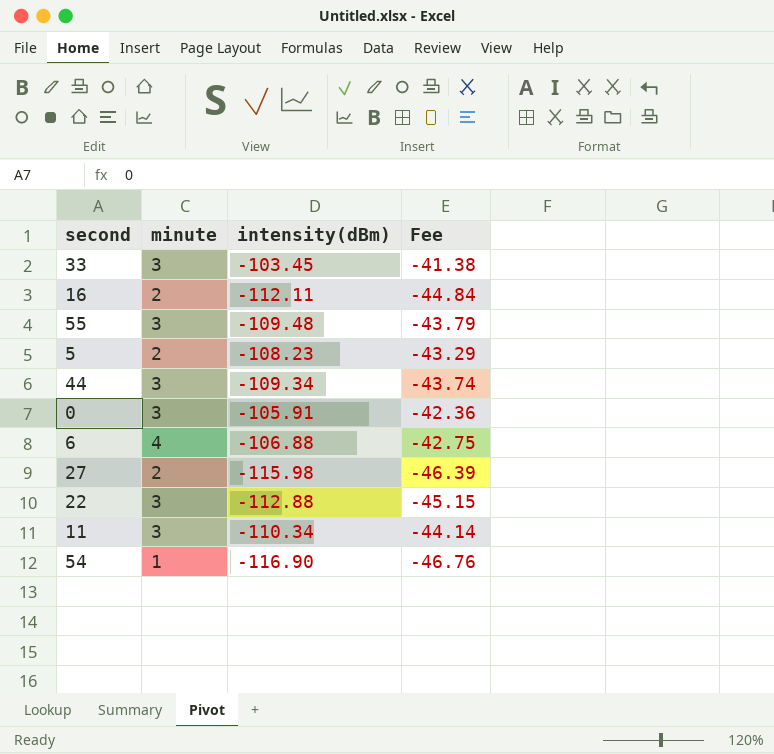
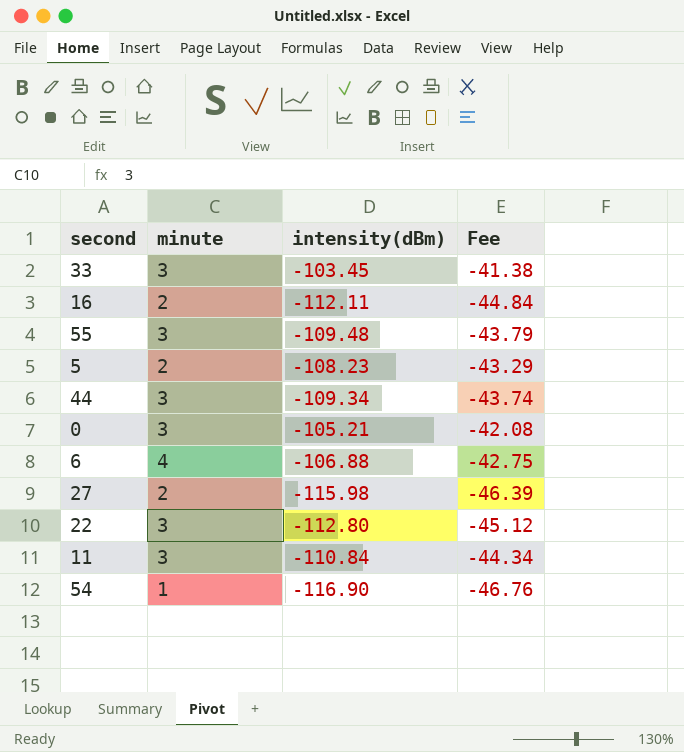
0 | intensity(dBm): -105.91 -> -105.21
0 | Fee: -42.36 -> -42.08
22 | intensity(dBm): -112.88 -> -112.80
22 | Fee: -45.15 -> -45.12
11 | intensity(dBm): -110.34 -> -110.84
11 | Fee: -44.14 -> -44.34

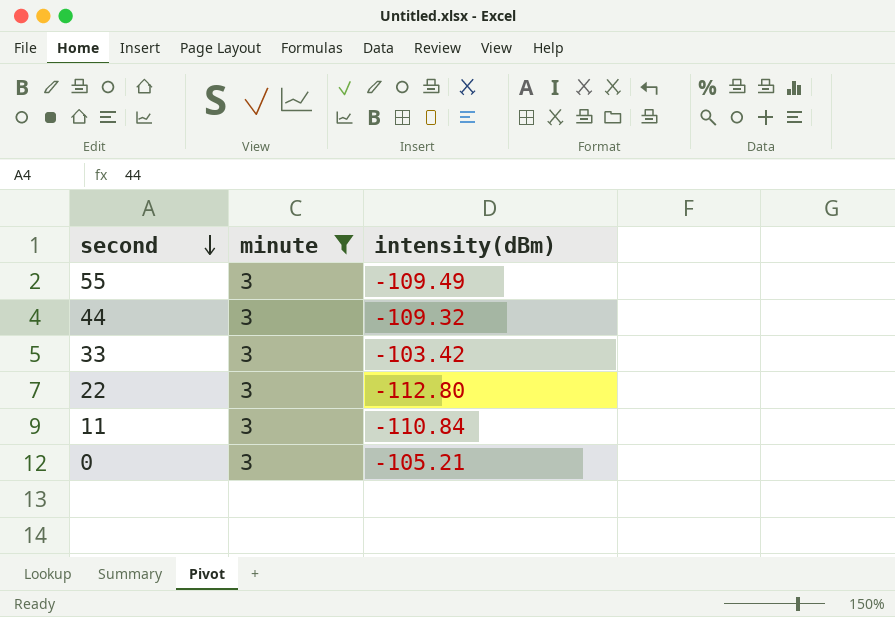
filter: none -> minute = 3
row order: none -> second descending
column Fee | formula: [intensity(dBm)] * 0.4 -> none
55 | intensity(dBm): -109.48 -> -109.49
44 | intensity(dBm): -109.34 -> -109.32
33 | intensity(dBm): -103.45 -> -103.42

